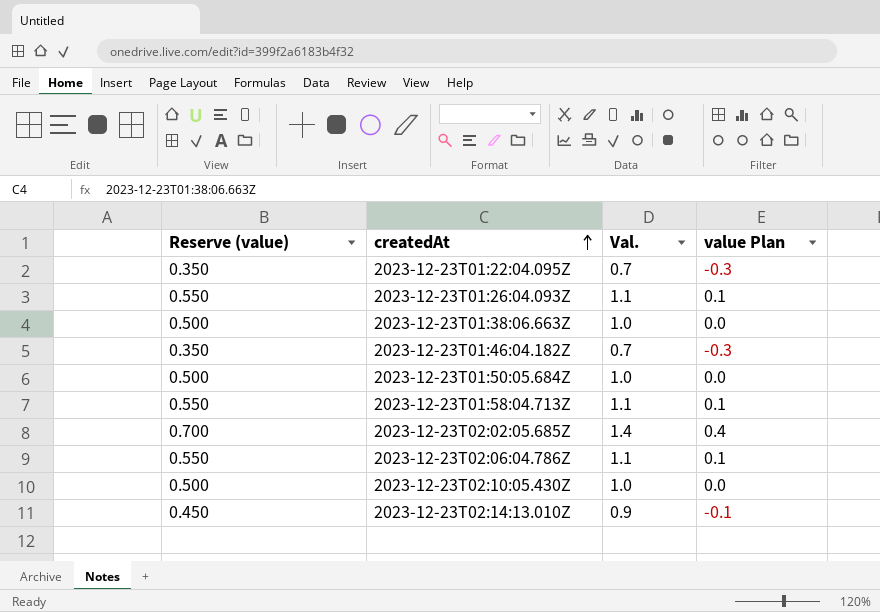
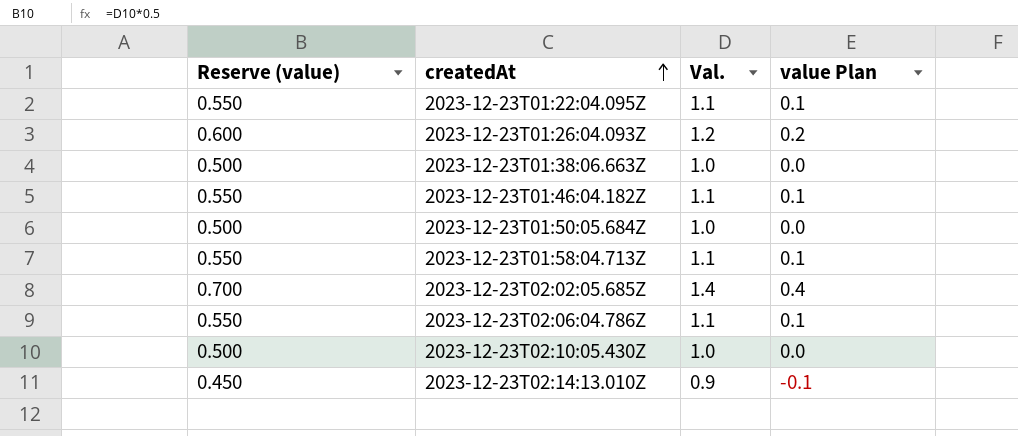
2023-12-23T01:22:04.095Z | Reserve (value): 0.350 -> 0.550
2023-12-23T01:22:04.095Z | Val.: 0.7 -> 1.1
2023-12-23T01:22:04.095Z | value Plan: -0.3 -> 0.1
2023-12-23T01:26:04.093Z | Reserve (value): 0.550 -> 0.600
2023-12-23T01:26:04.093Z | Val.: 1.1 -> 1.2
2023-12-23T01:26:04.093Z | value Plan: 0.1 -> 0.2
2023-12-23T01:46:04.182Z | Reserve (value): 0.350 -> 0.550
2023-12-23T01:46:04.182Z | Val.: 0.7 -> 1.1
2023-12-23T01:46:04.182Z | value Plan: -0.3 -> 0.1

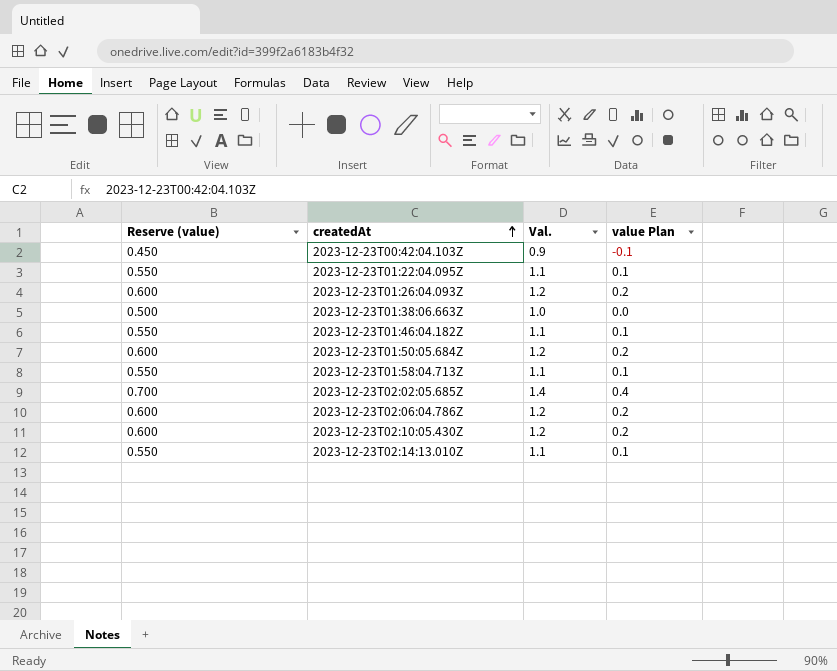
row 2023-12-23T00:42:04.103Z: none -> 0.450 | 0.9 | -0.1
2023-12-23T01:50:05.684Z | Reserve (value): 0.500 -> 0.600
2023-12-23T01:50:05.684Z | Val.: 1.0 -> 1.2
2023-12-23T01:50:05.684Z | value Plan: 0.0 -> 0.2
2023-12-23T02:06:04.786Z | Reserve (value): 0.550 -> 0.600
2023-12-23T02:06:04.786Z | Val.: 1.1 -> 1.2
2023-12-23T02:06:04.786Z | value Plan: 0.1 -> 0.2
2023-12-23T02:10:05.430Z | Reserve (value): 0.500 -> 0.600
2023-12-23T02:10:05.430Z | Val.: 1.0 -> 1.2
2023-12-23T02:10:05.430Z | value Plan: 0.0 -> 0.2
2023-12-23T02:14:13.010Z | Reserve (value): 0.450 -> 0.550
2023-12-23T02:14:13.010Z | Val.: 0.9 -> 1.1
2023-12-23T02:14:13.010Z | value Plan: -0.1 -> 0.1

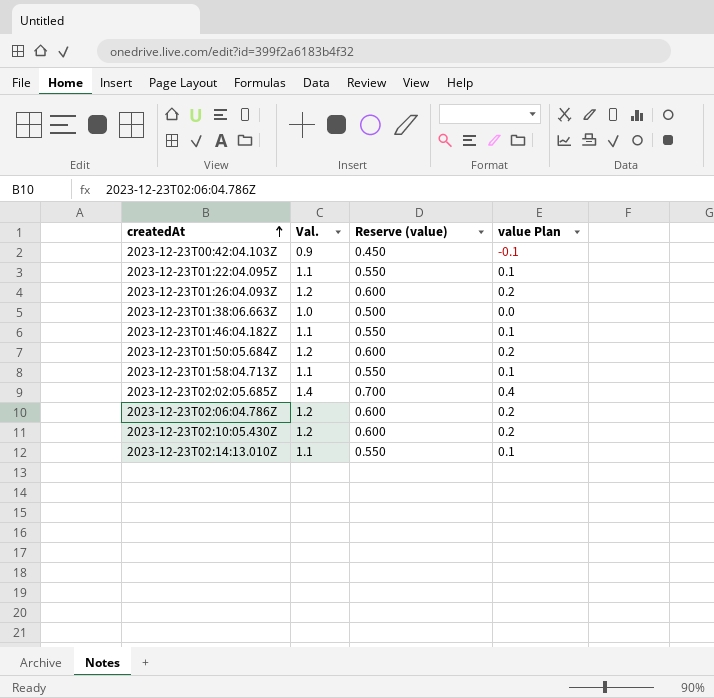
column Reserve (value) | position: 1 -> 3

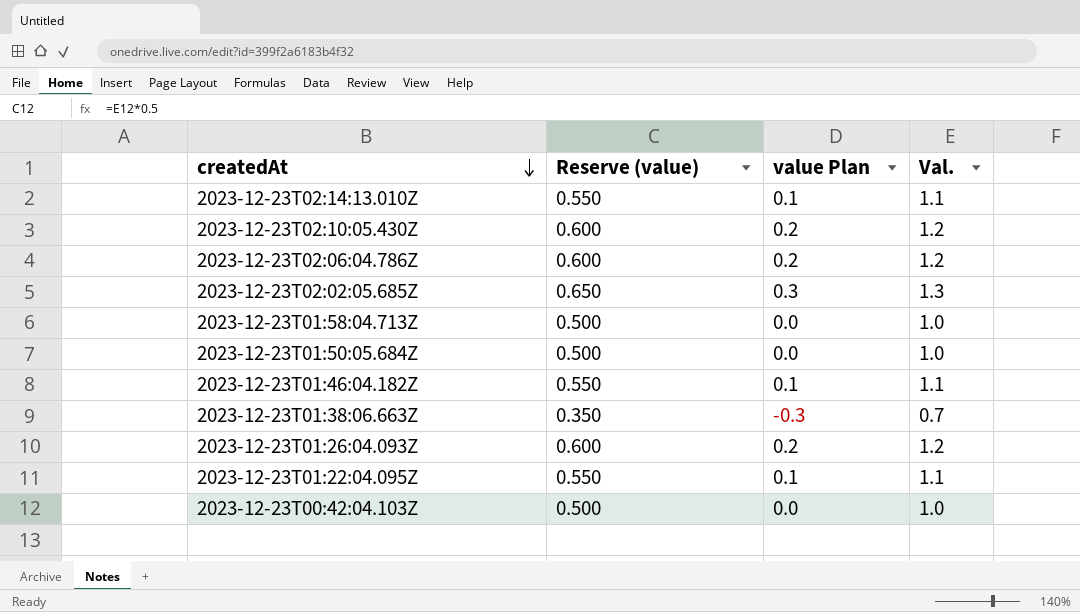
row order: createdAt ascending -> createdAt descending
column Val. | position: 2 -> 4
2023-12-23T02:02:05.685Z | Reserve (value): 0.700 -> 0.650
2023-12-23T02:02:05.685Z | value Plan: 0.4 -> 0.3
2023-12-23T02:02:05.685Z | Val.: 1.4 -> 1.3
2023-12-23T01:58:04.713Z | Reserve (value): 0.550 -> 0.500
2023-12-23T01:58:04.713Z | value Plan: 0.1 -> 0.0
2023-12-23T01:58:04.713Z | Val.: 1.1 -> 1.0
2023-12-23T01:50:05.684Z | Reserve (value): 0.600 -> 0.500
2023-12-23T01:50:05.684Z | value Plan: 0.2 -> 0.0
2023-12-23T01:50:05.684Z | Val.: 1.2 -> 1.0
2023-12-23T01:38:06.663Z | Reserve (value): 0.500 -> 0.350
2023-12-23T01:38:06.663Z | value Plan: 0.0 -> -0.3
2023-12-23T01:38:06.663Z | Val.: 1.0 -> 0.7
2023-12-23T00:42:04.103Z | Reserve (value): 0.450 -> 0.500
2023-12-23T00:42:04.103Z | value Plan: -0.1 -> 0.0
2023-12-23T00:42:04.103Z | Val.: 0.9 -> 1.0

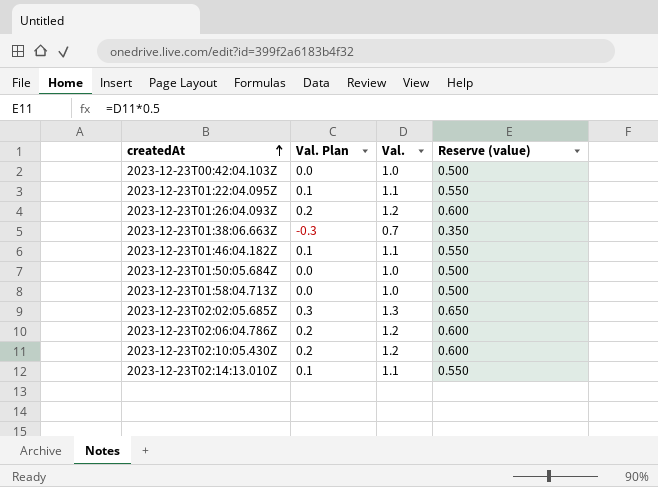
row order: createdAt descending -> createdAt ascending
column name: value Plan -> Val. Plan
column Reserve (value) | position: 2 -> 4

